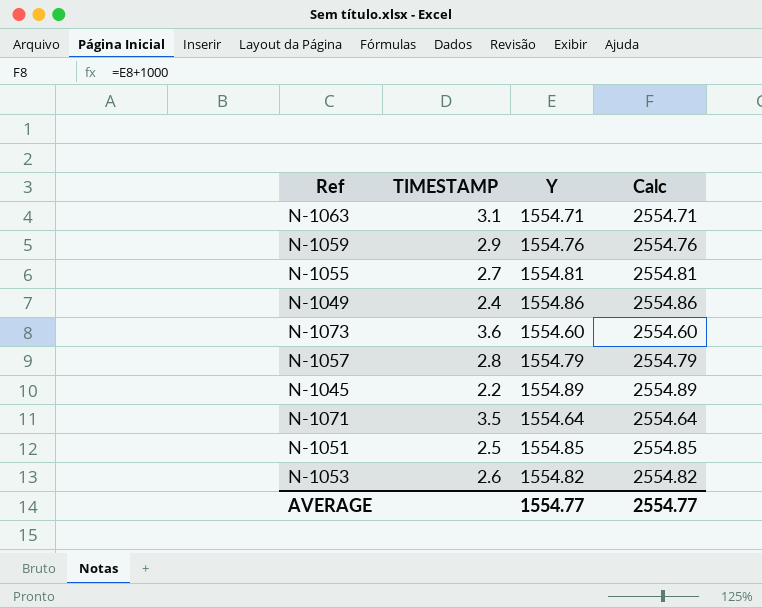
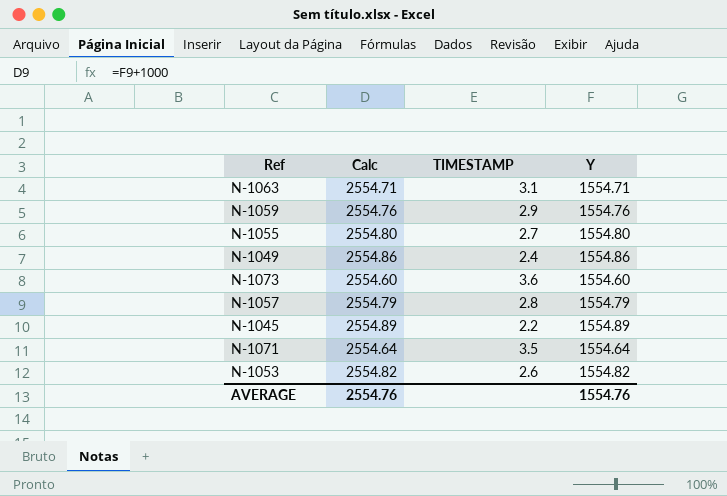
column Calc | position: 4 -> 2
row N-1051: 2.5 | 1554.85 | 2554.85 -> none
N-1055 | Calc: 2554.81 -> 2554.80
N-1055 | Y: 1554.81 -> 1554.80
AVERAGE | Calc: 2554.77 -> 2554.76
AVERAGE | Y: 1554.77 -> 1554.76

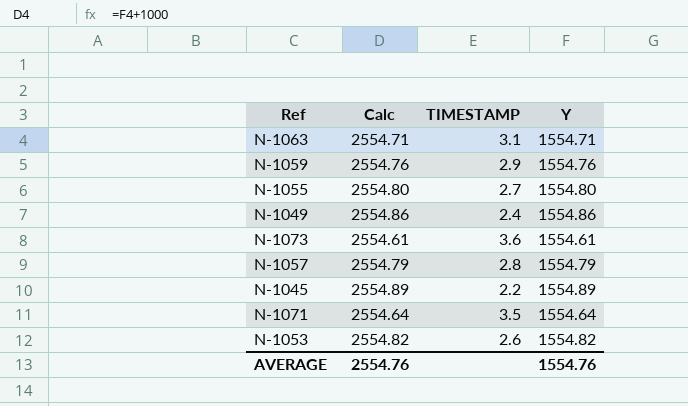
N-1073 | Calc: 2554.60 -> 2554.61
N-1073 | Y: 1554.60 -> 1554.61

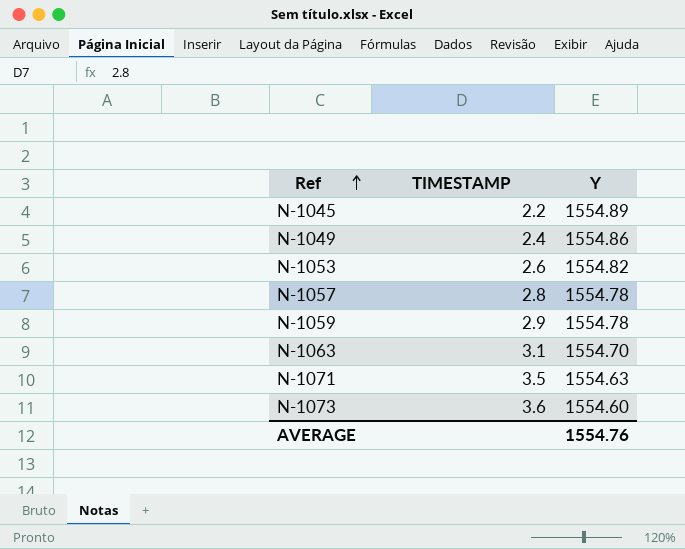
row order: none -> Ref ascending
column Calc | formula: [Y] + 1000 -> none
row N-1055: 2554.80 | 2.7 | 1554.80 -> none
N-1057 | Y: 1554.79 -> 1554.78
N-1059 | Y: 1554.76 -> 1554.78
N-1063 | Y: 1554.71 -> 1554.70
N-1071 | Y: 1554.64 -> 1554.63
N-1073 | Y: 1554.61 -> 1554.60

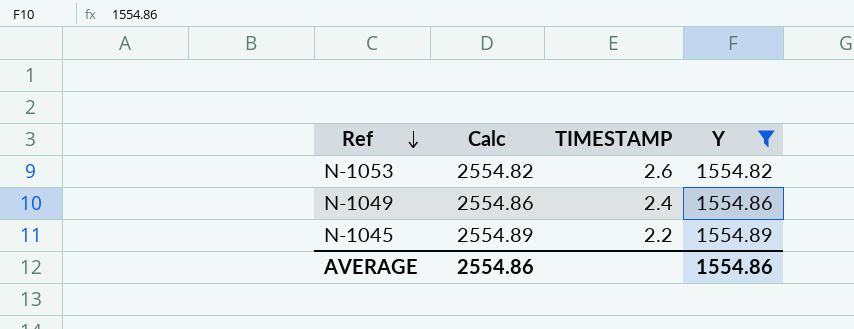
filter: none -> Y >= 1554.82
row order: Ref ascending -> Ref descending
column Calc | formula: none -> [Y] + 1000
AVERAGE | Y: 1554.76 -> 1554.86

